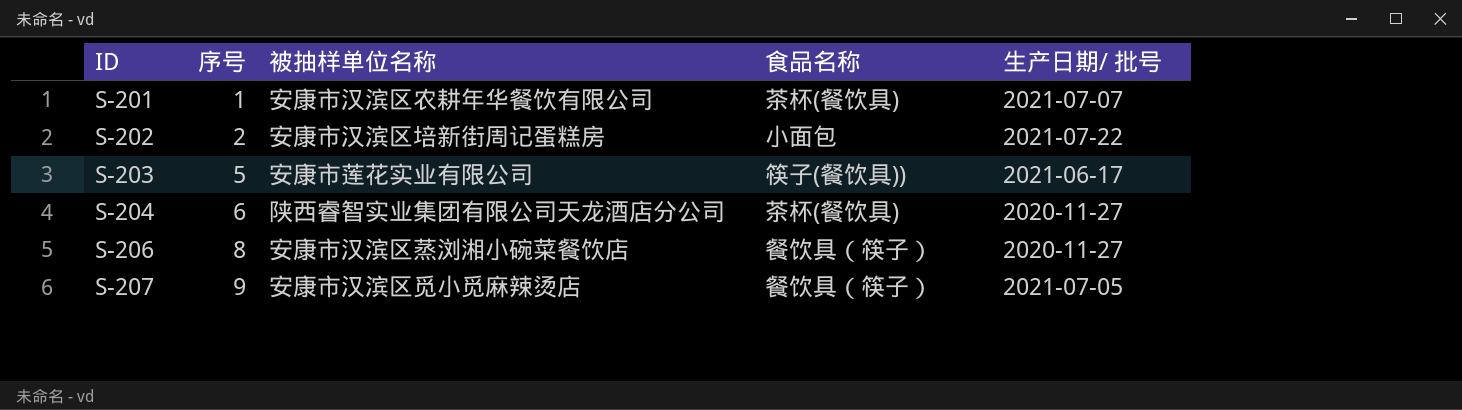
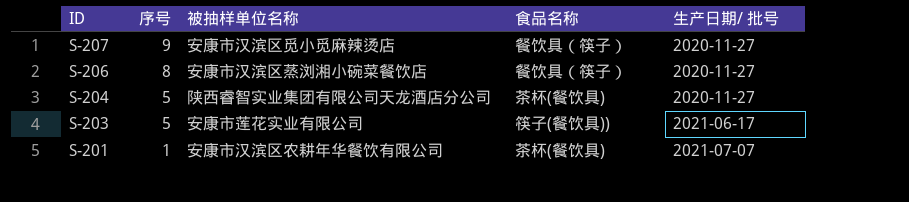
row order: ID ascending -> ID descending
row S-202: 2 | 安康市汉滨区培新街周记蛋糕房 | 小面包 | 2021-07-22 -> none
S-207 | 生产日期/ 批号: 2021-07-05 -> 2020-11-27
S-204 | 序号: 6 -> 5

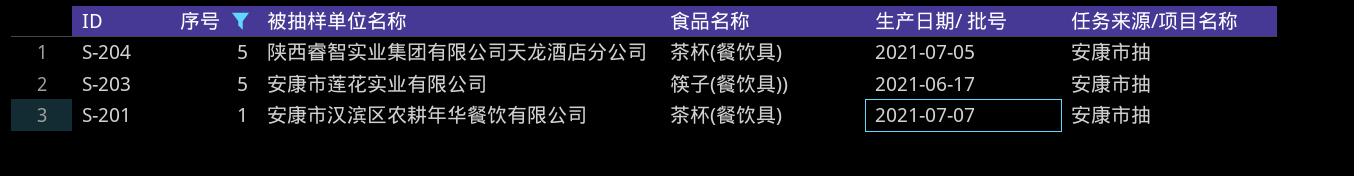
filter: none -> 序号 <= 5
column 任务来源/项目名称 | position: none -> 6
S-204 | 生产日期/ 批号: 2020-11-27 -> 2021-07-05

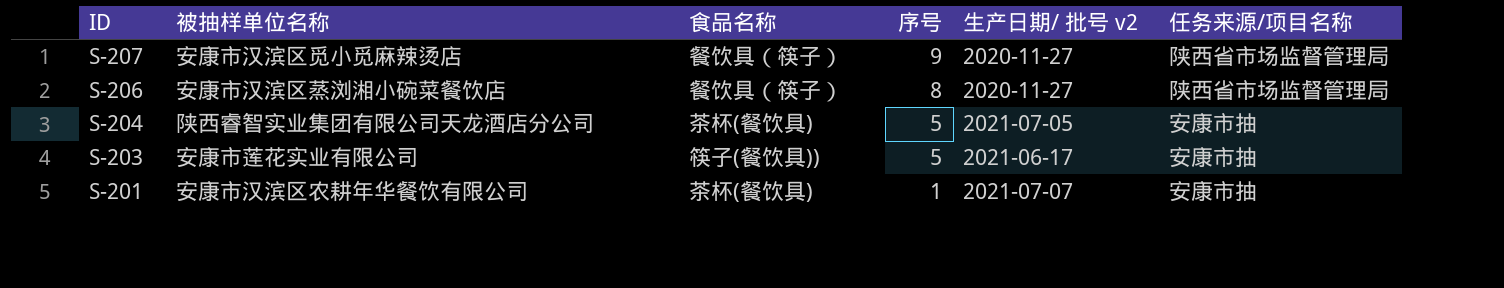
filter: 序号 <= 5 -> none
column 序号 | position: 2 -> 4
column name: 生产日期/ 批号 -> 生产日期/ 批号 v2

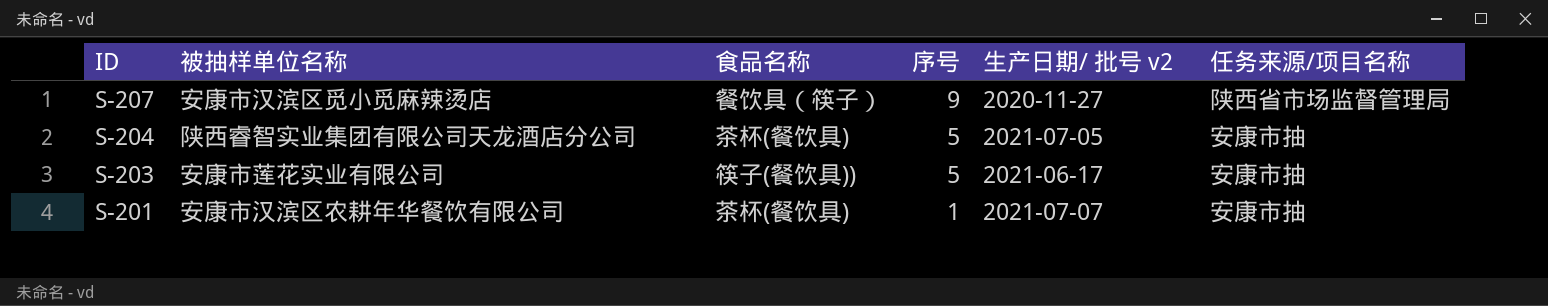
row S-206: 安康市汉滨区蒸浏湘小碗菜餐饮店 | 餐饮具（筷子） | 8 | 2020-11-27 | 陕西省市场监督管理局 -> none

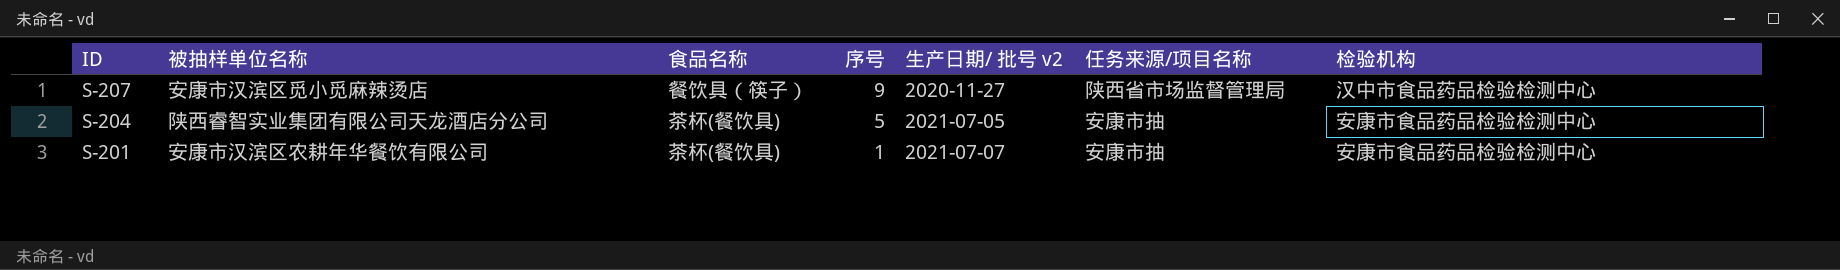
column 检验机构 | position: none -> 7
row S-203: 安康市莲花实业有限公司 | 筷子(餐饮具)) | 5 | 2021-06-17 | 安康市抽 -> none

